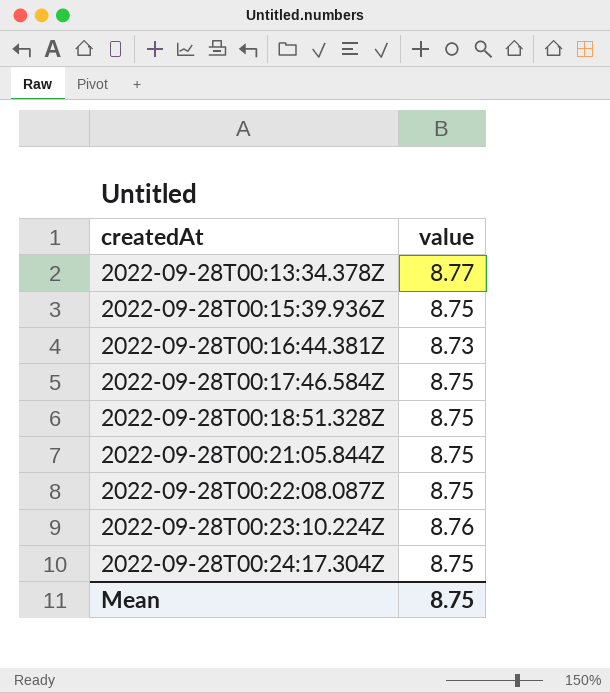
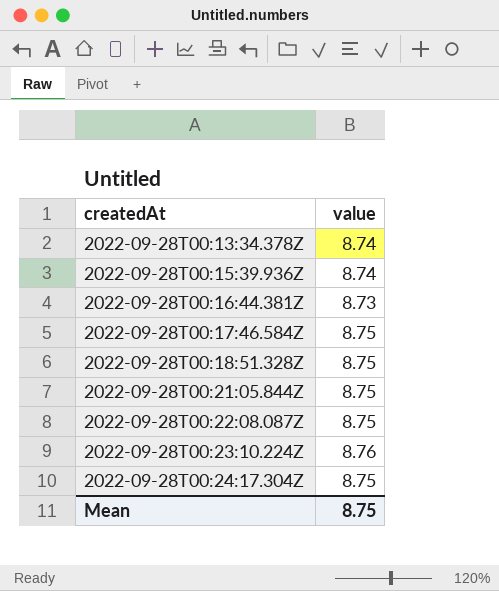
2022-09-28T00:13:34.378Z | value: 8.77 -> 8.74
2022-09-28T00:15:39.936Z | value: 8.75 -> 8.74

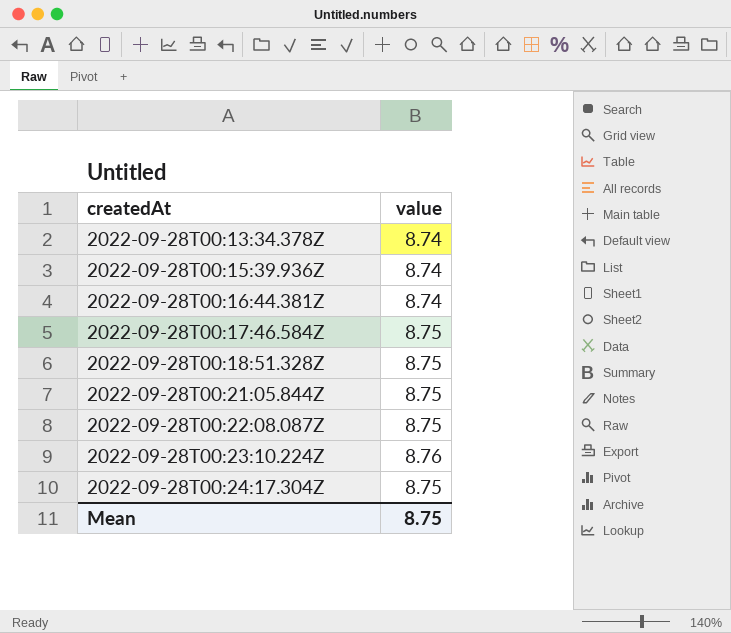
2022-09-28T00:16:44.381Z | value: 8.73 -> 8.74

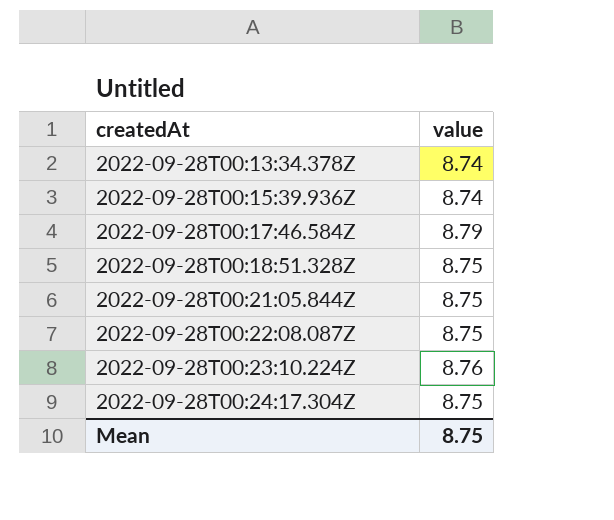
row 2022-09-28T00:16:44.381Z: 8.74 -> none
2022-09-28T00:17:46.584Z | value: 8.75 -> 8.79

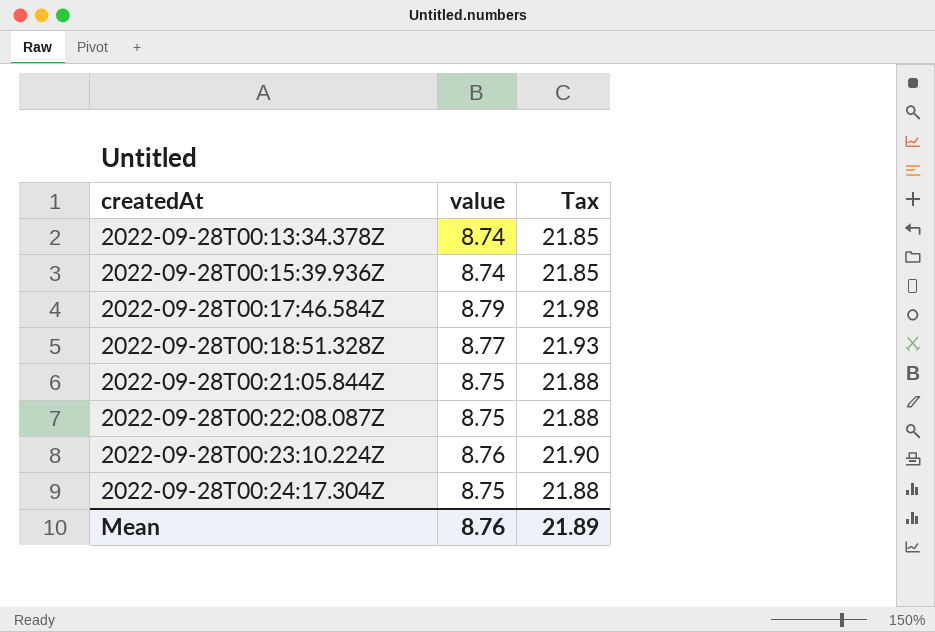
column Tax | formula: none -> [value] * 2.5
2022-09-28T00:18:51.328Z | value: 8.75 -> 8.77
Mean | value: 8.75 -> 8.76

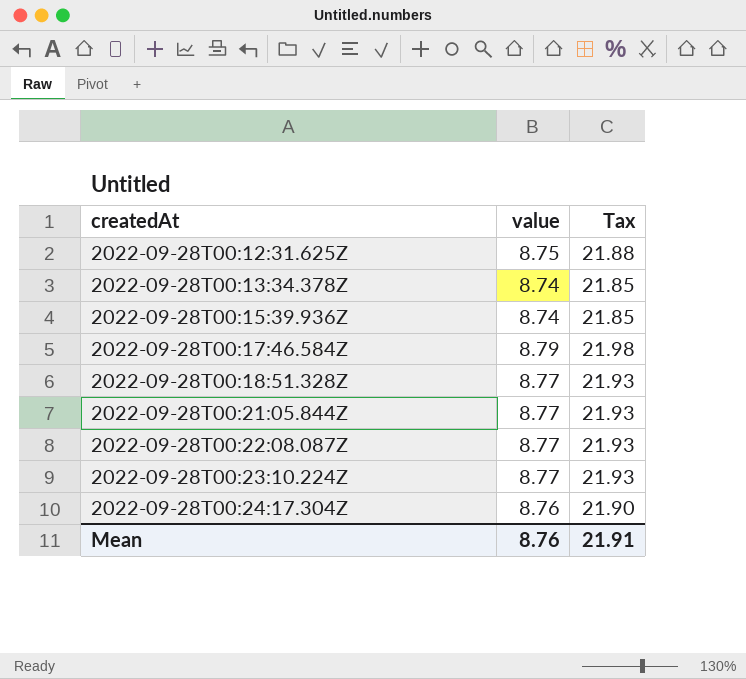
row 2022-09-28T00:12:31.625Z: none -> 8.75 | 21.88
2022-09-28T00:21:05.844Z | value: 8.75 -> 8.77
2022-09-28T00:21:05.844Z | Tax: 21.88 -> 21.93
2022-09-28T00:22:08.087Z | value: 8.75 -> 8.77
2022-09-28T00:22:08.087Z | Tax: 21.88 -> 21.93
2022-09-28T00:23:10.224Z | value: 8.76 -> 8.77
2022-09-28T00:23:10.224Z | Tax: 21.90 -> 21.93
2022-09-28T00:24:17.304Z | value: 8.75 -> 8.76
2022-09-28T00:24:17.304Z | Tax: 21.88 -> 21.90
Mean | Tax: 21.89 -> 21.91

